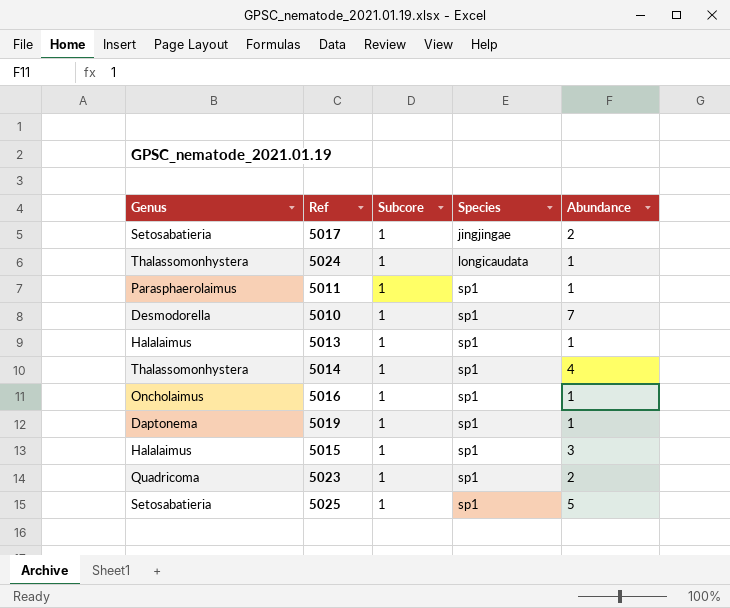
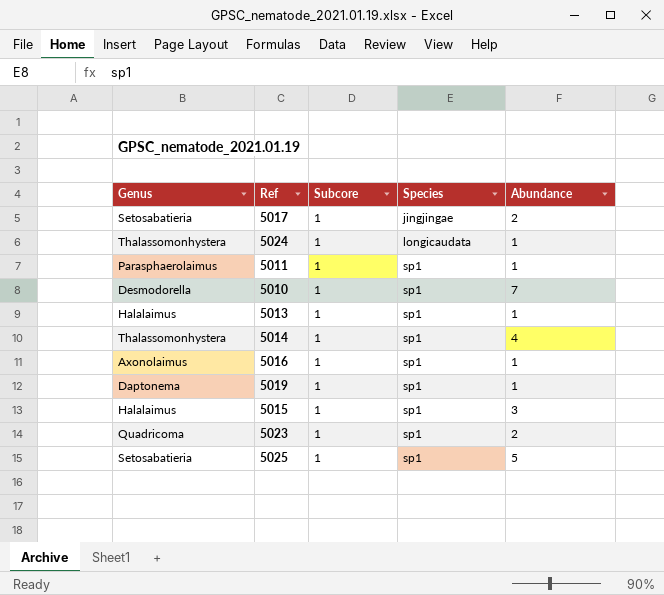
5016 | Genus: Oncholaimus -> Axonolaimus

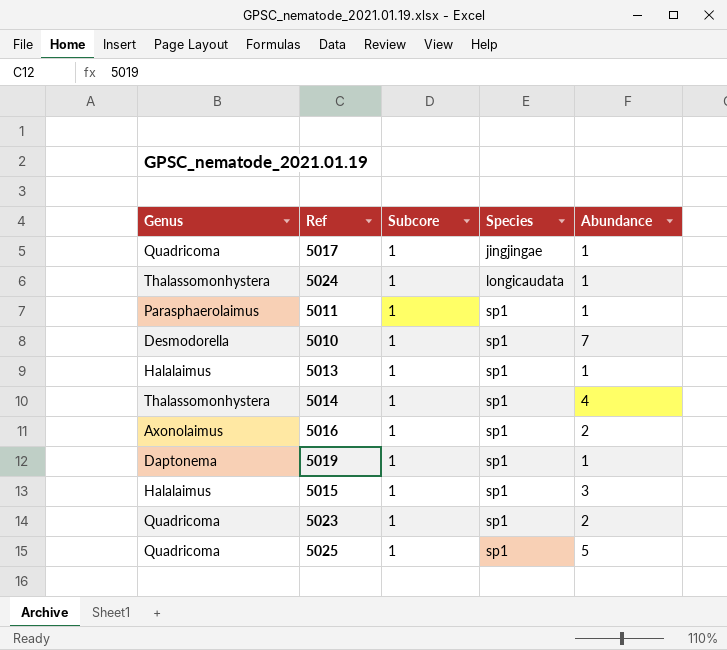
5017 | Genus: Setosabatieria -> Quadricoma
5017 | Abundance: 2 -> 1
5016 | Abundance: 1 -> 2
5025 | Genus: Setosabatieria -> Quadricoma

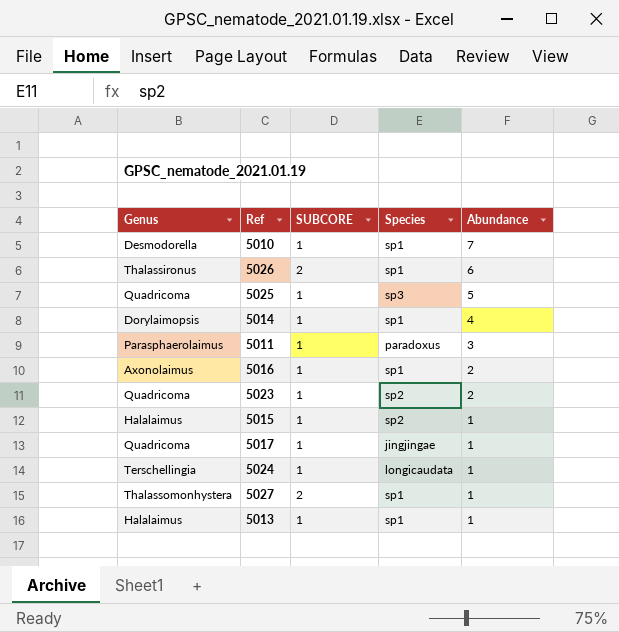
row order: Species ascending -> Abundance descending
column name: Subcore -> SUBCORE
row 5019: Daptonema | 1 | sp1 | 1 -> none
row 5026: none -> Thalassironus | 2 | sp1 | 6
5025 | Species: sp1 -> sp3
5014 | Genus: Thalassomonhystera -> Dorylaimopsis
5011 | Species: sp1 -> paradoxus
5011 | Abundance: 1 -> 3
5023 | Species: sp1 -> sp2
5015 | Species: sp1 -> sp2
5015 | Abundance: 3 -> 1
5024 | Genus: Thalassomonhystera -> Terschellingia
row 5027: none -> Thalassomonhystera | 2 | sp1 | 1

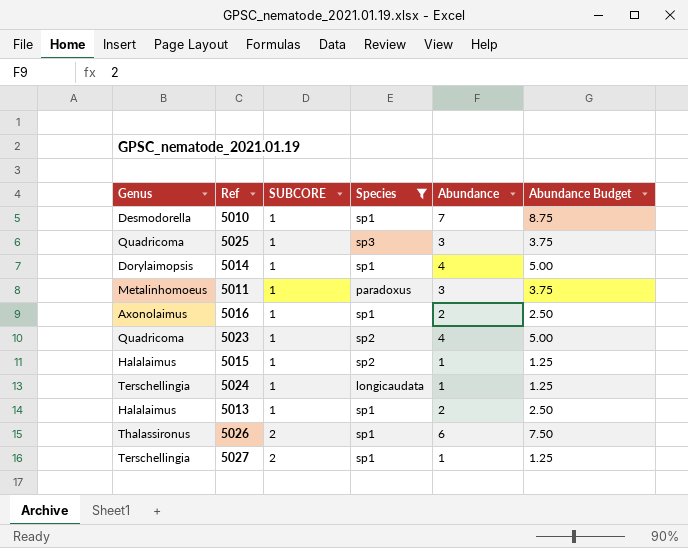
filter: none -> Species != jingjingae
row order: Abundance descending -> SUBCORE ascending
column Abundance Budget | formula: none -> [Abundance] * 1.25
5025 | Abundance: 5 -> 3
5011 | Genus: Parasphaerolaimus -> Metalinhomoeus
5023 | Abundance: 2 -> 4
5013 | Abundance: 1 -> 2
5027 | Genus: Thalassomonhystera -> Terschellingia

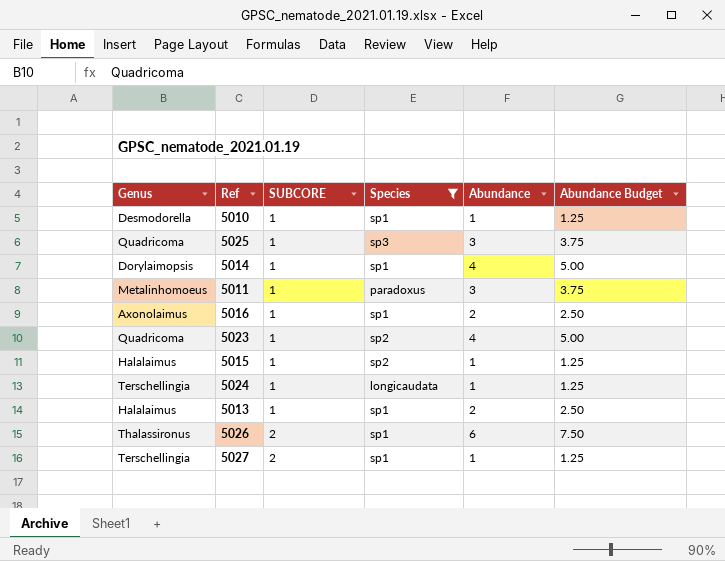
5010 | Abundance: 7 -> 1
5010 | Abundance Budget: 8.75 -> 1.25

